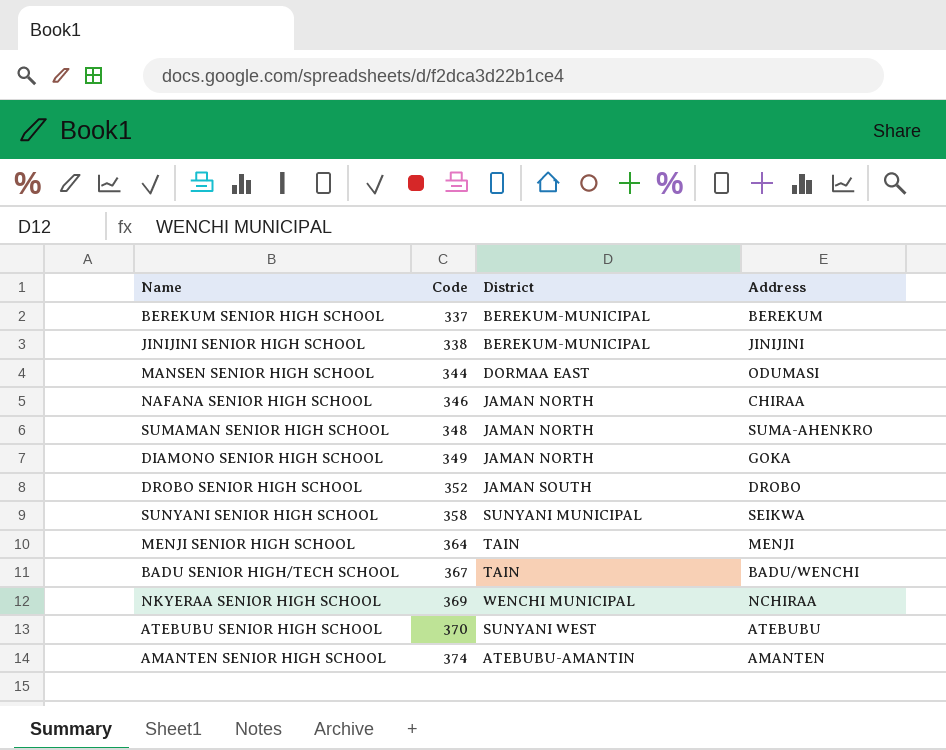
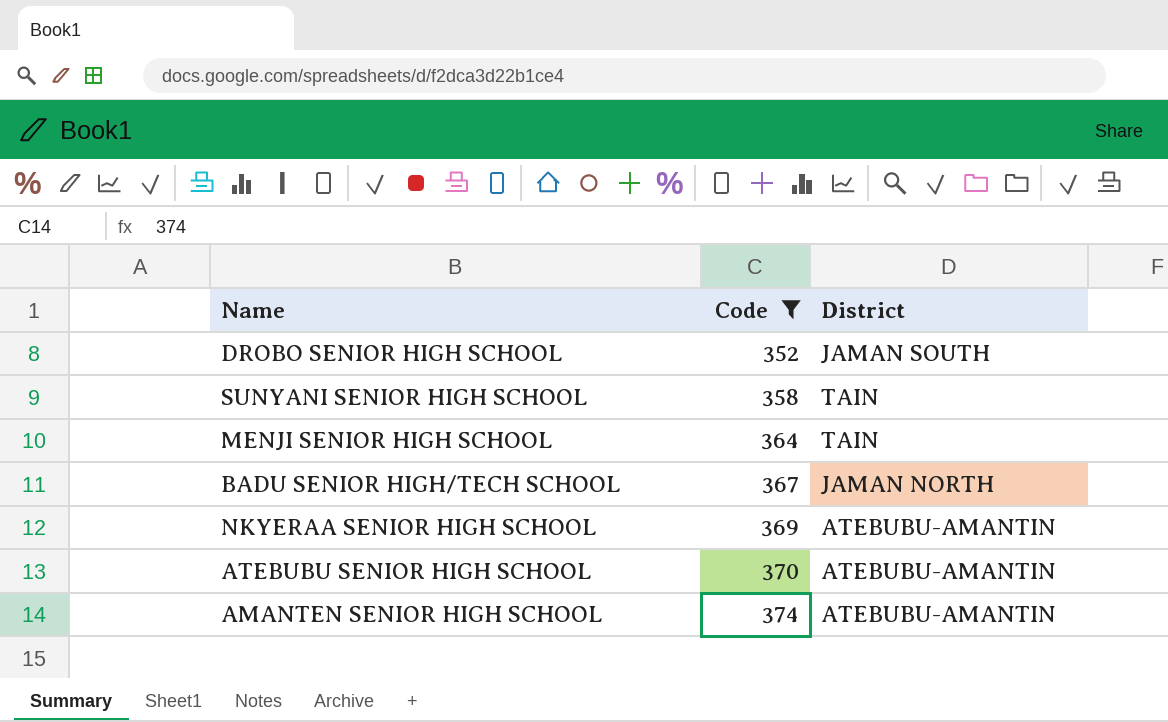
filter: none -> Code >= 352
column Address | position: 4 -> none
SUNYANI SENIOR HIGH SCHOOL | District: SUNYANI MUNICIPAL -> TAIN
BADU SENIOR HIGH/TECH SCHOOL | District: TAIN -> JAMAN NORTH
NKYERAA SENIOR HIGH SCHOOL | District: WENCHI MUNICIPAL -> ATEBUBU-AMANTIN
ATEBUBU SENIOR HIGH SCHOOL | District: SUNYANI WEST -> ATEBUBU-AMANTIN

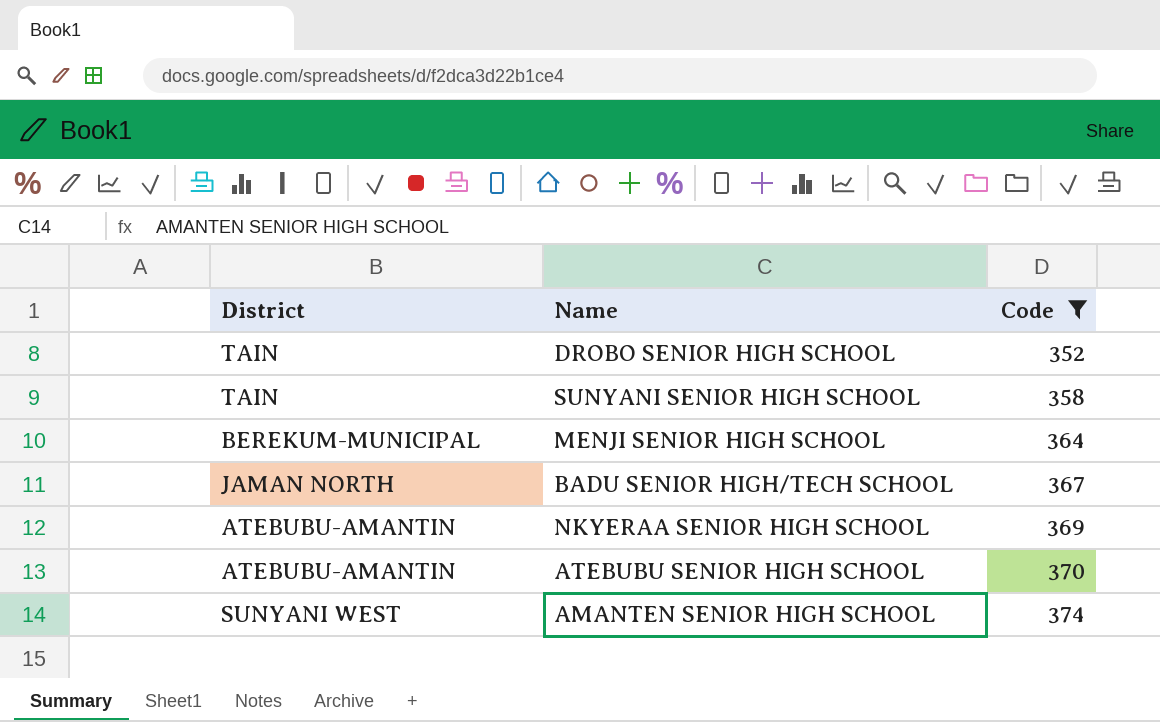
column District | position: 3 -> 1
DROBO SENIOR HIGH SCHOOL | District: JAMAN SOUTH -> TAIN
MENJI SENIOR HIGH SCHOOL | District: TAIN -> BEREKUM-MUNICIPAL
AMANTEN SENIOR HIGH SCHOOL | District: ATEBUBU-AMANTIN -> SUNYANI WEST

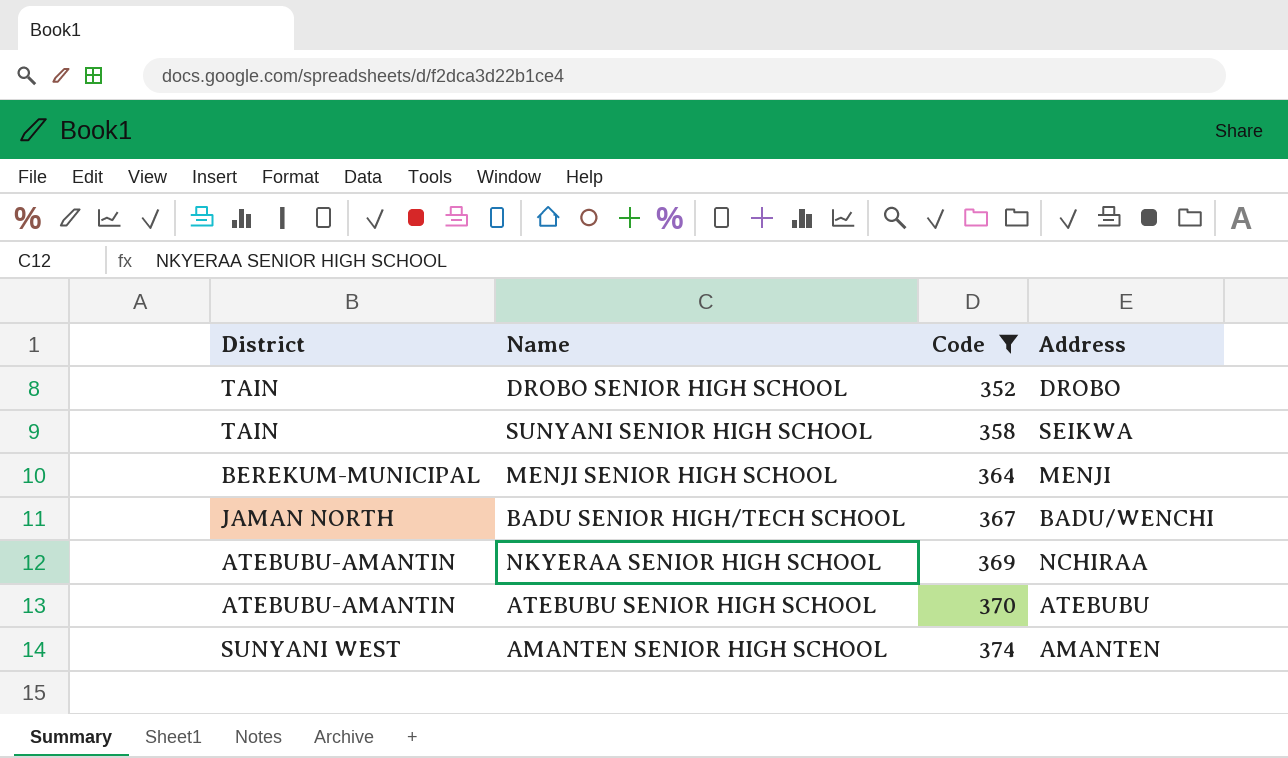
column Address | position: none -> 4

